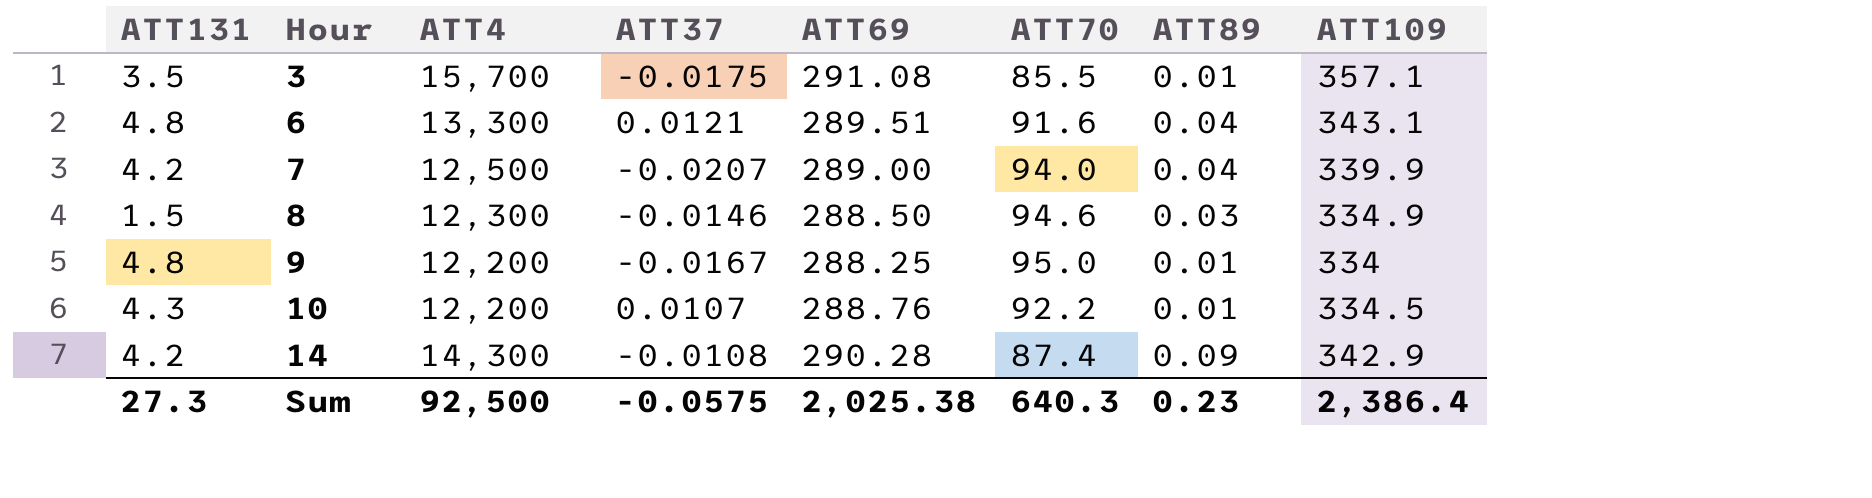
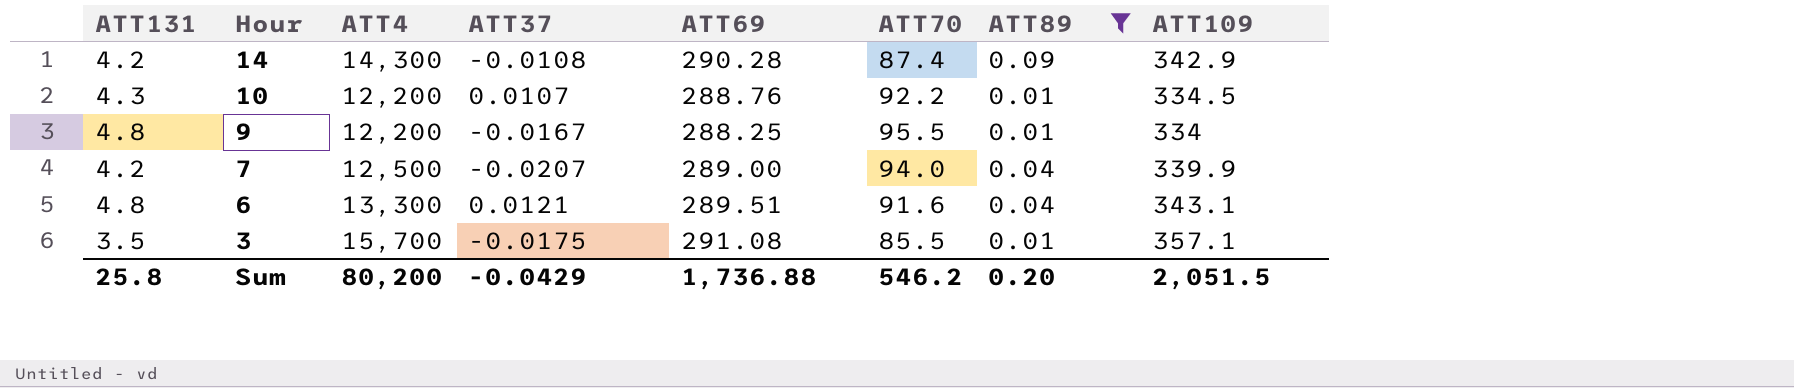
filter: none -> ATT89 != 0.03
row order: Hour ascending -> Hour descending
9 | ATT70: 95.0 -> 95.5
Sum | ATT131: 27.3 -> 25.8
Sum | ATT4: 92,500 -> 80,200
Sum | ATT37: -0.0575 -> -0.0429
Sum | ATT69: 2,025.38 -> 1,736.88
Sum | ATT70: 640.3 -> 546.2
Sum | ATT89: 0.23 -> 0.20
Sum | ATT109: 2,386.4 -> 2,051.5

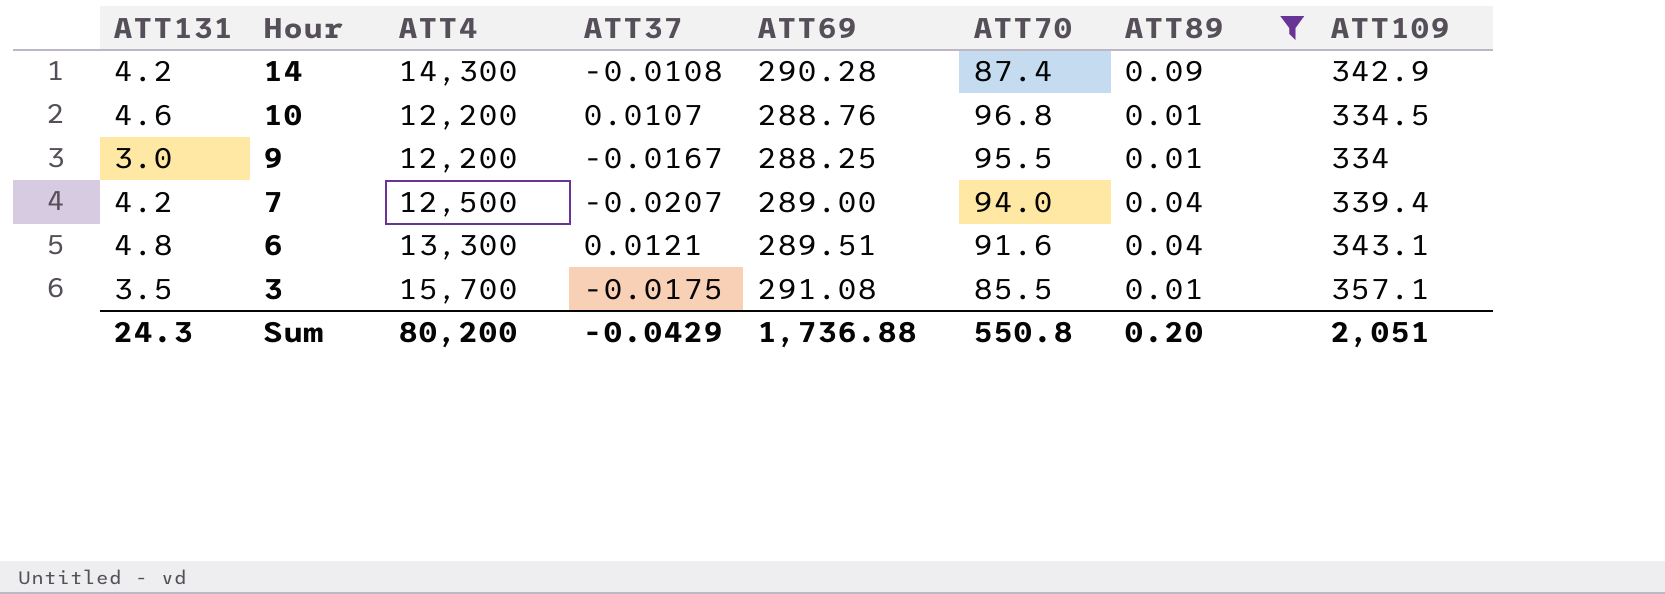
10 | ATT131: 4.3 -> 4.6
10 | ATT70: 92.2 -> 96.8
9 | ATT131: 4.8 -> 3.0
7 | ATT109: 339.9 -> 339.4
Sum | ATT131: 25.8 -> 24.3
Sum | ATT70: 546.2 -> 550.8
Sum | ATT109: 2,051.5 -> 2,051

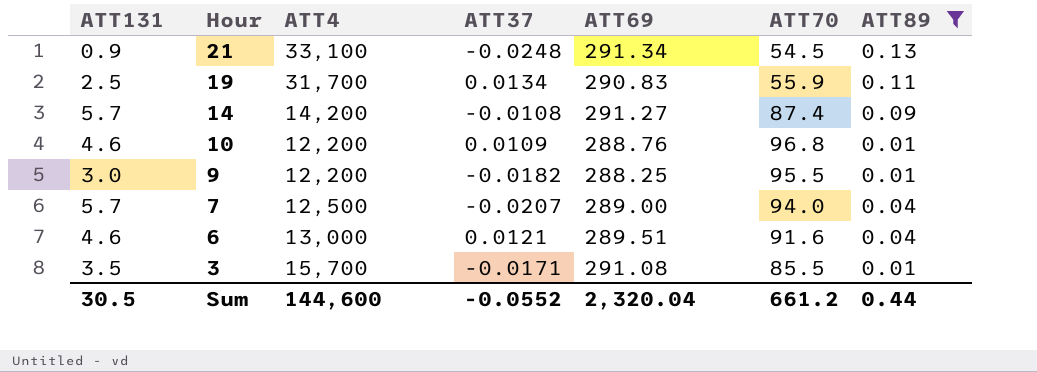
column ATT109 | position: 8 -> none
row 21: none -> 0.9 | 33,100 | -0.0248 | 291.34 | 54.5 | 0.13
row 19: none -> 2.5 | 31,700 | 0.0134 | 290.83 | 55.9 | 0.11
14 | ATT131: 4.2 -> 5.7
14 | ATT4: 14,300 -> 14,200
14 | ATT69: 290.28 -> 291.27
10 | ATT37: 0.0107 -> 0.0109
9 | ATT37: -0.0167 -> -0.0182
7 | ATT131: 4.2 -> 5.7
6 | ATT131: 4.8 -> 4.6
6 | ATT4: 13,300 -> 13,000
3 | ATT37: -0.0175 -> -0.0171
Sum | ATT131: 24.3 -> 30.5
Sum | ATT4: 80,200 -> 144,600
Sum | ATT37: -0.0429 -> -0.0552
Sum | ATT69: 1,736.88 -> 2,320.04
Sum | ATT70: 550.8 -> 661.2
Sum | ATT89: 0.20 -> 0.44

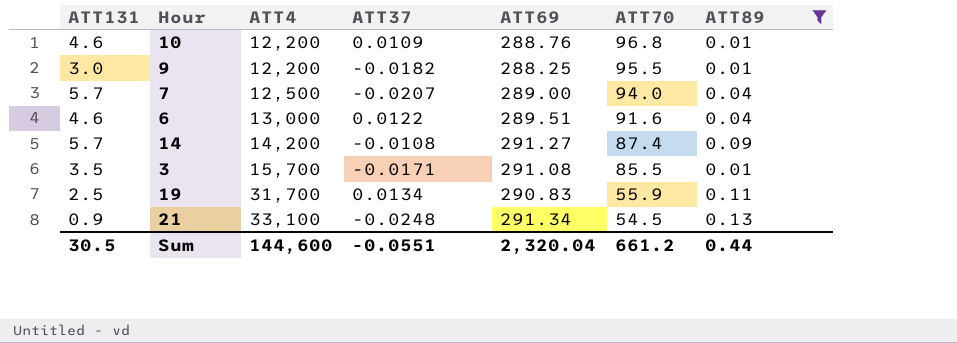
row order: Hour descending -> ATT4 ascending
6 | ATT37: 0.0121 -> 0.0122
Sum | ATT37: -0.0552 -> -0.0551

